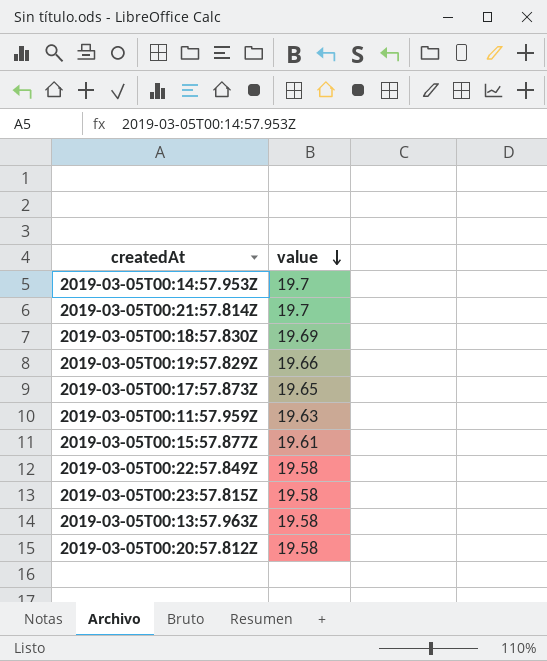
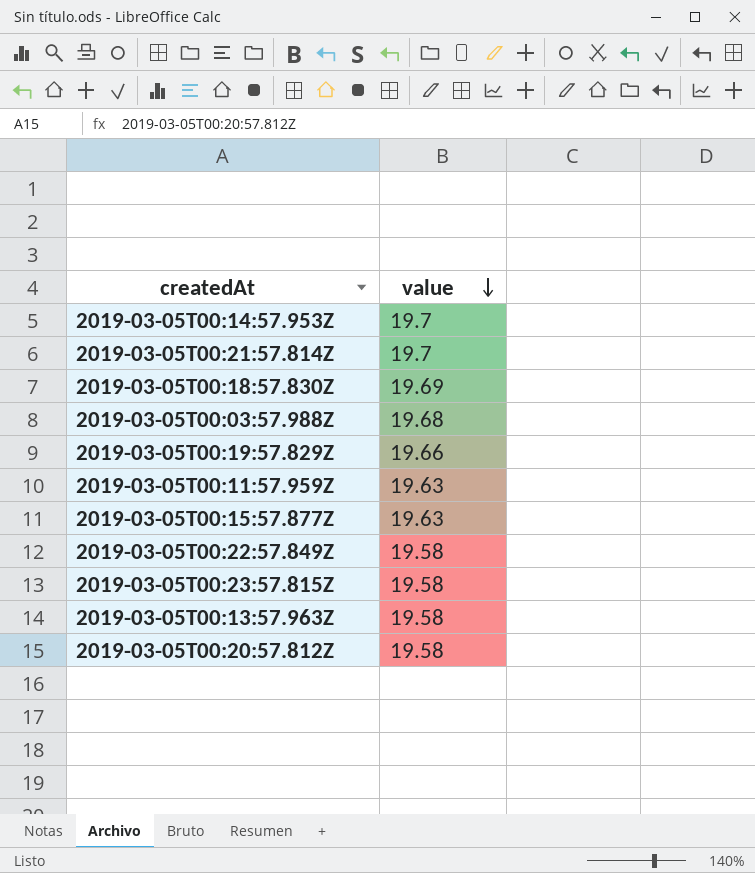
row 2019-03-05T00:17:57.873Z: 19.65 -> none
row 2019-03-05T00:03:57.988Z: none -> 19.68
2019-03-05T00:15:57.877Z | value: 19.61 -> 19.63

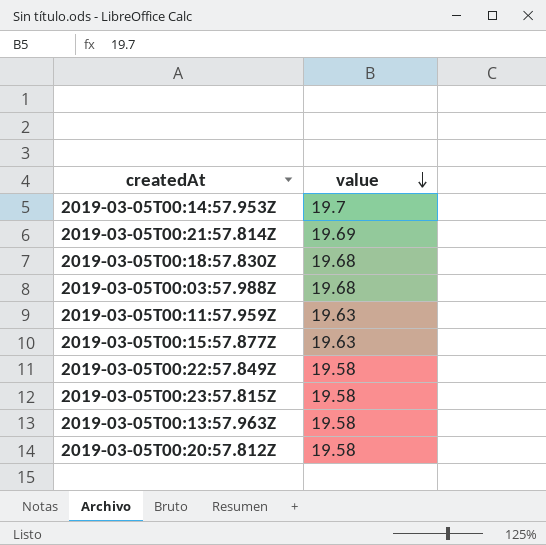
row 2019-03-05T00:19:57.829Z: 19.66 -> none
2019-03-05T00:21:57.814Z | value: 19.7 -> 19.69
2019-03-05T00:18:57.830Z | value: 19.69 -> 19.68

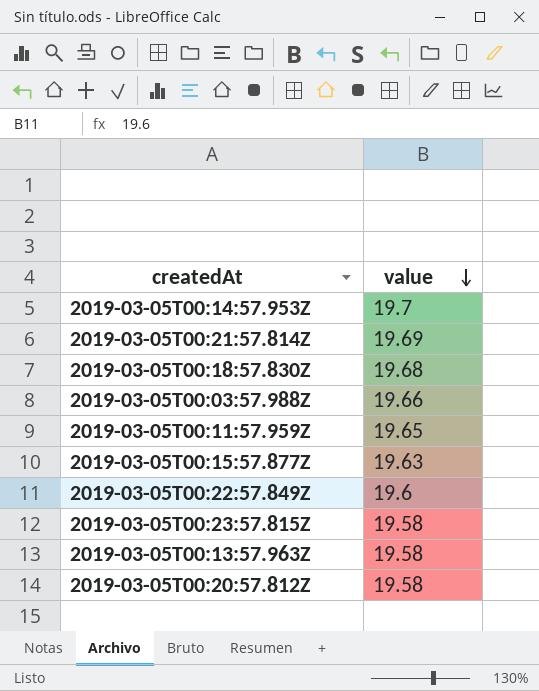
2019-03-05T00:03:57.988Z | value: 19.68 -> 19.66
2019-03-05T00:11:57.959Z | value: 19.63 -> 19.65
2019-03-05T00:22:57.849Z | value: 19.58 -> 19.6

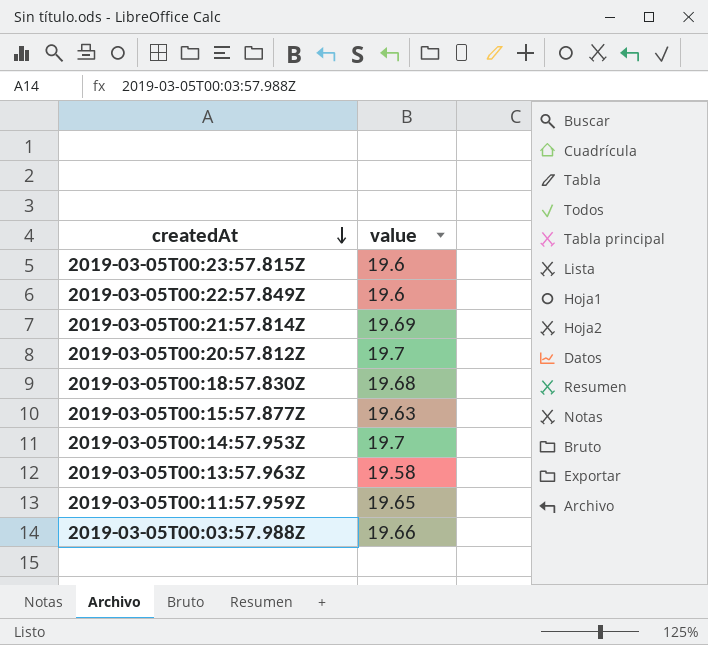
row order: value descending -> createdAt descending
2019-03-05T00:23:57.815Z | value: 19.58 -> 19.6
2019-03-05T00:20:57.812Z | value: 19.58 -> 19.7

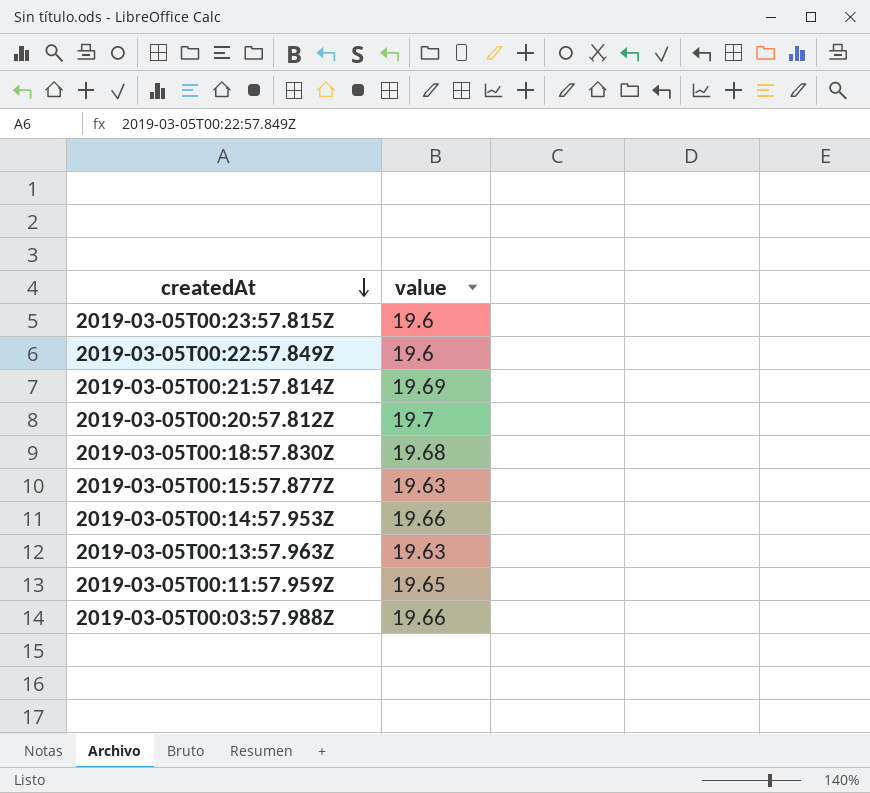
2019-03-05T00:14:57.953Z | value: 19.7 -> 19.66
2019-03-05T00:13:57.963Z | value: 19.58 -> 19.63

